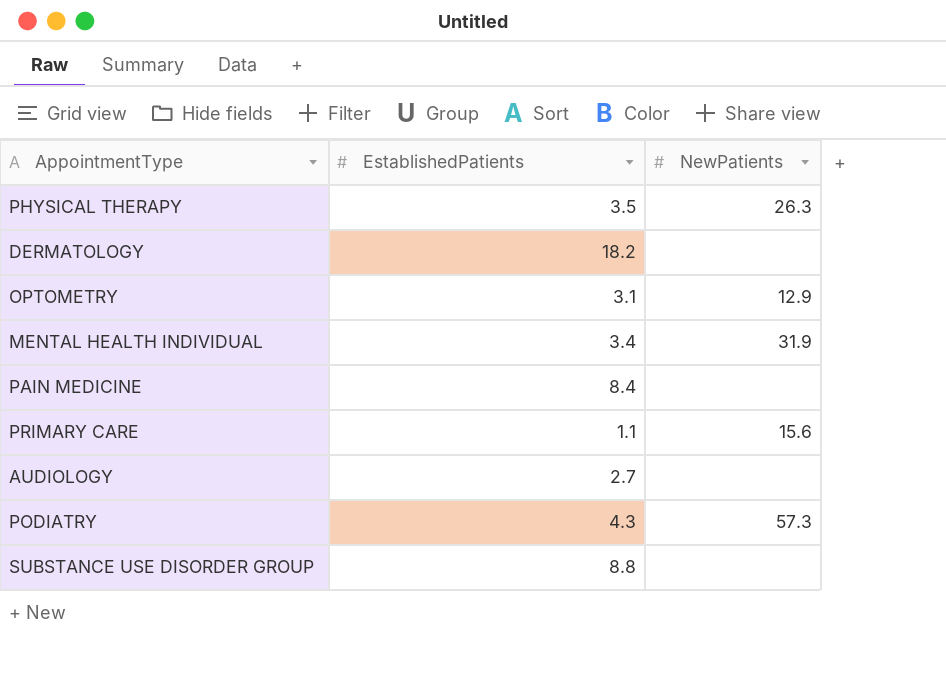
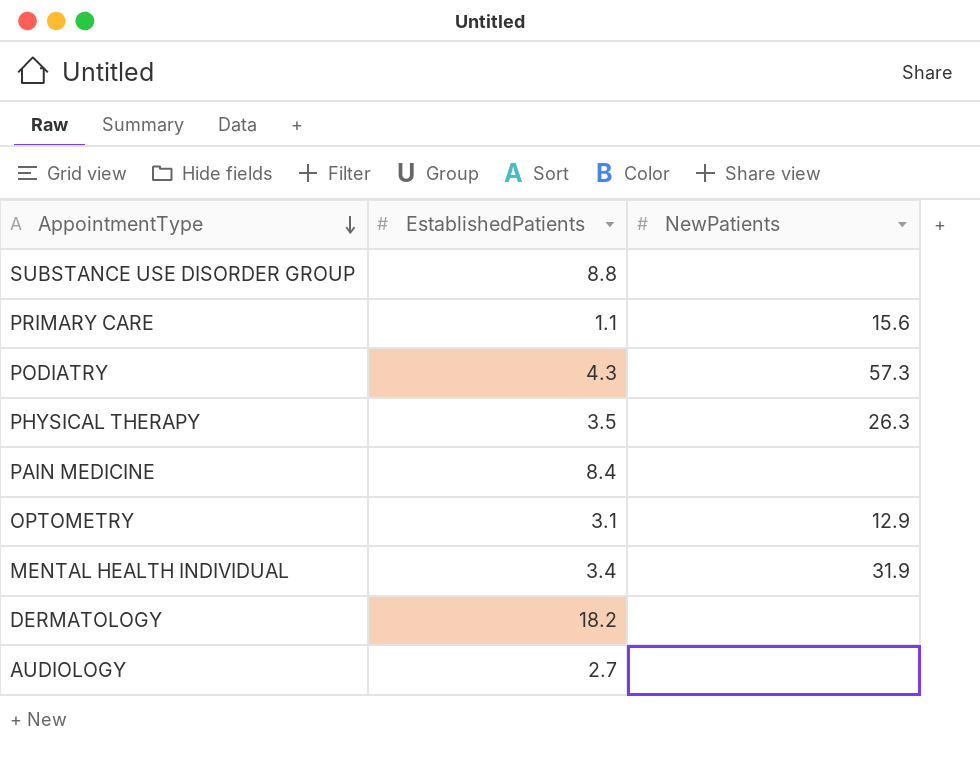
row order: none -> AppointmentType descending

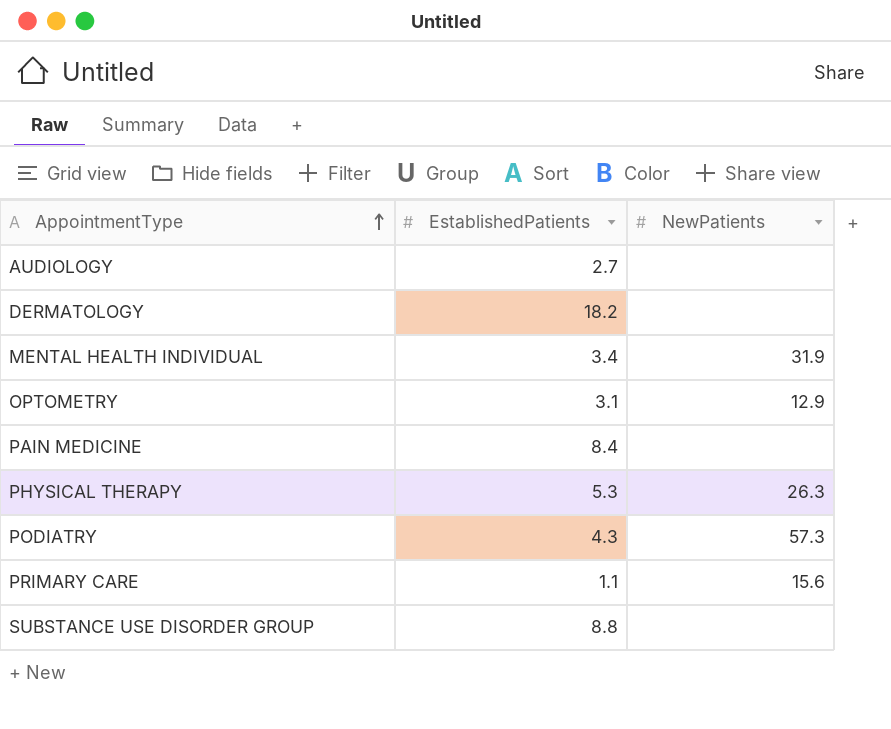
row order: AppointmentType descending -> AppointmentType ascending
PHYSICAL THERAPY | EstablishedPatients: 3.5 -> 5.3

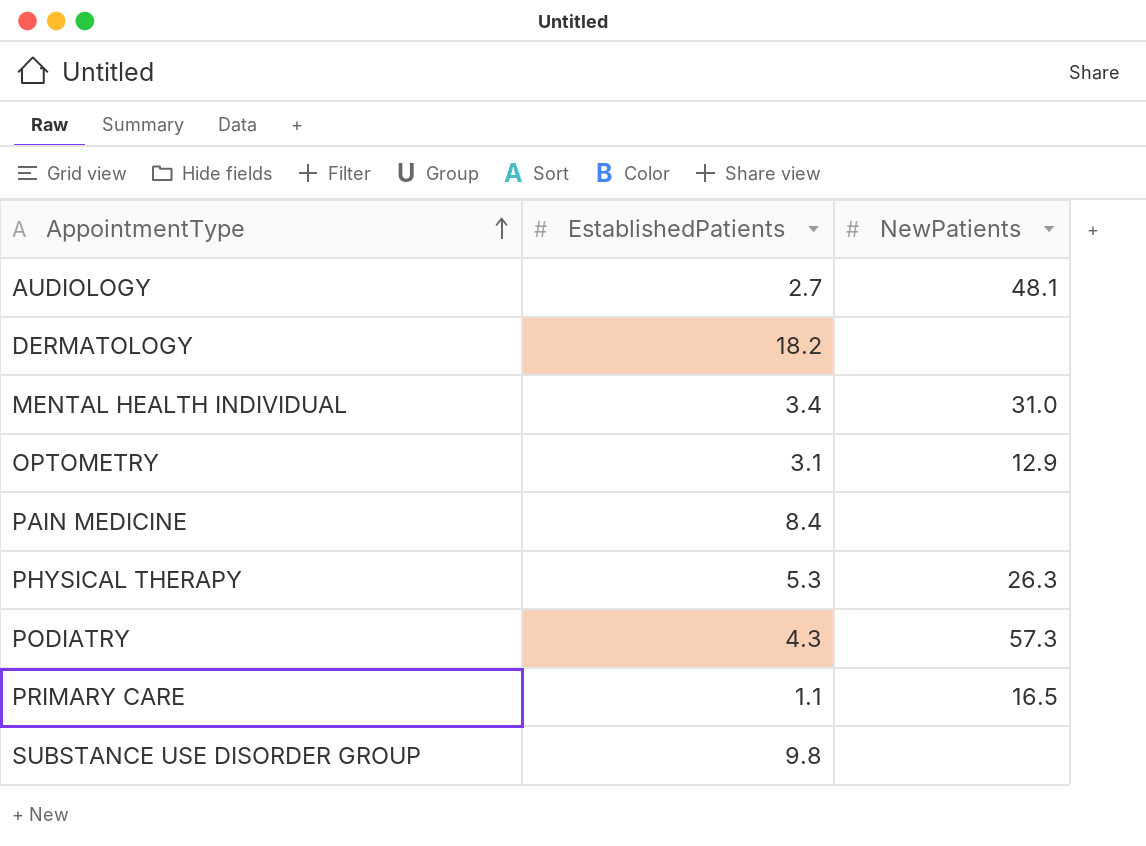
AUDIOLOGY | NewPatients: none -> 48.1
MENTAL HEALTH INDIVIDUAL | NewPatients: 31.9 -> 31.0
PRIMARY CARE | NewPatients: 15.6 -> 16.5
SUBSTANCE USE DISORDER GROUP | EstablishedPatients: 8.8 -> 9.8

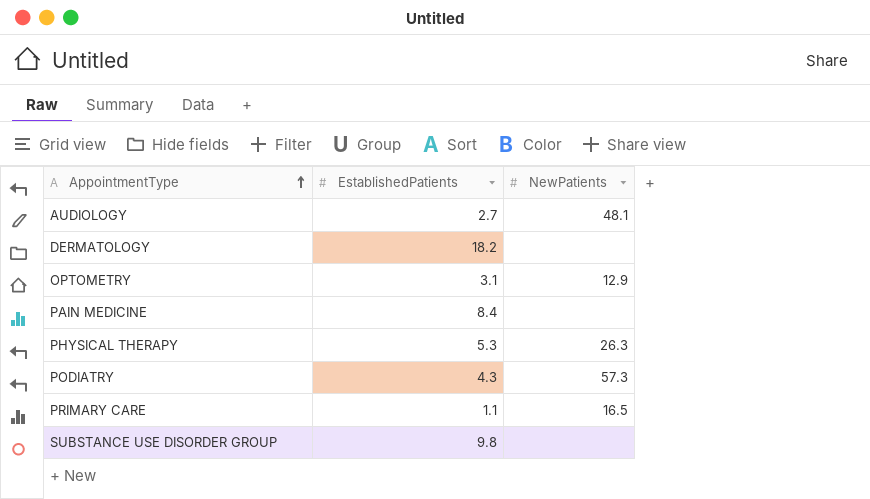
row MENTAL HEALTH INDIVIDUAL: 3.4 | 31.0 -> none

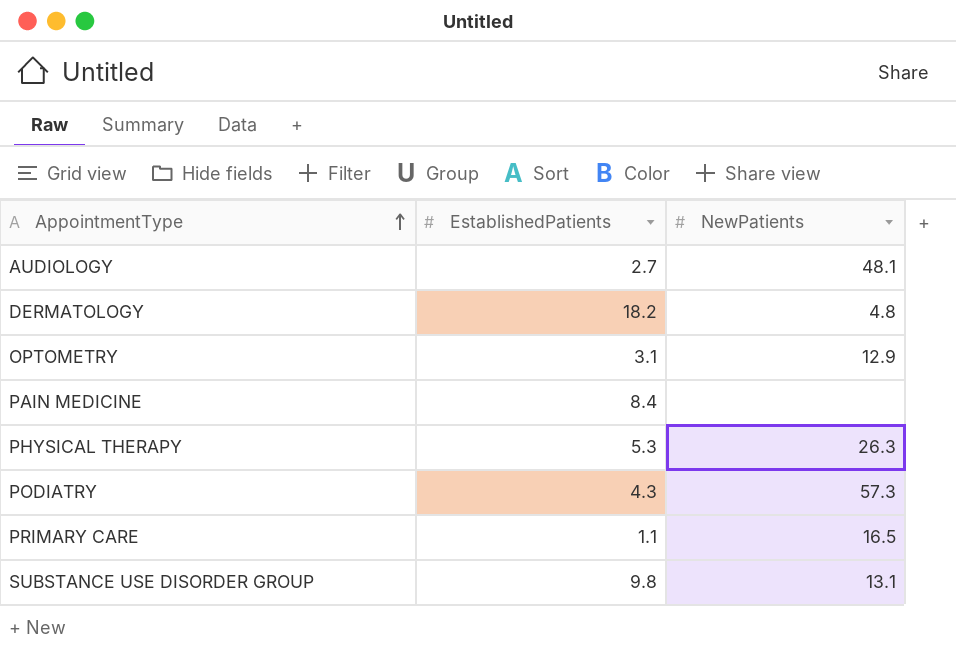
DERMATOLOGY | NewPatients: none -> 4.8
SUBSTANCE USE DISORDER GROUP | NewPatients: none -> 13.1

